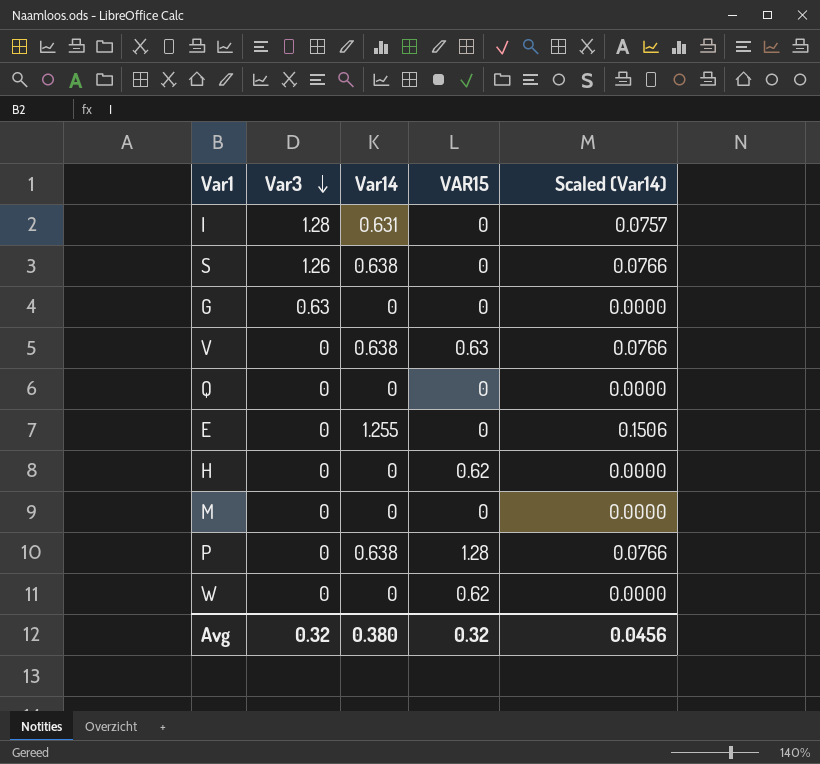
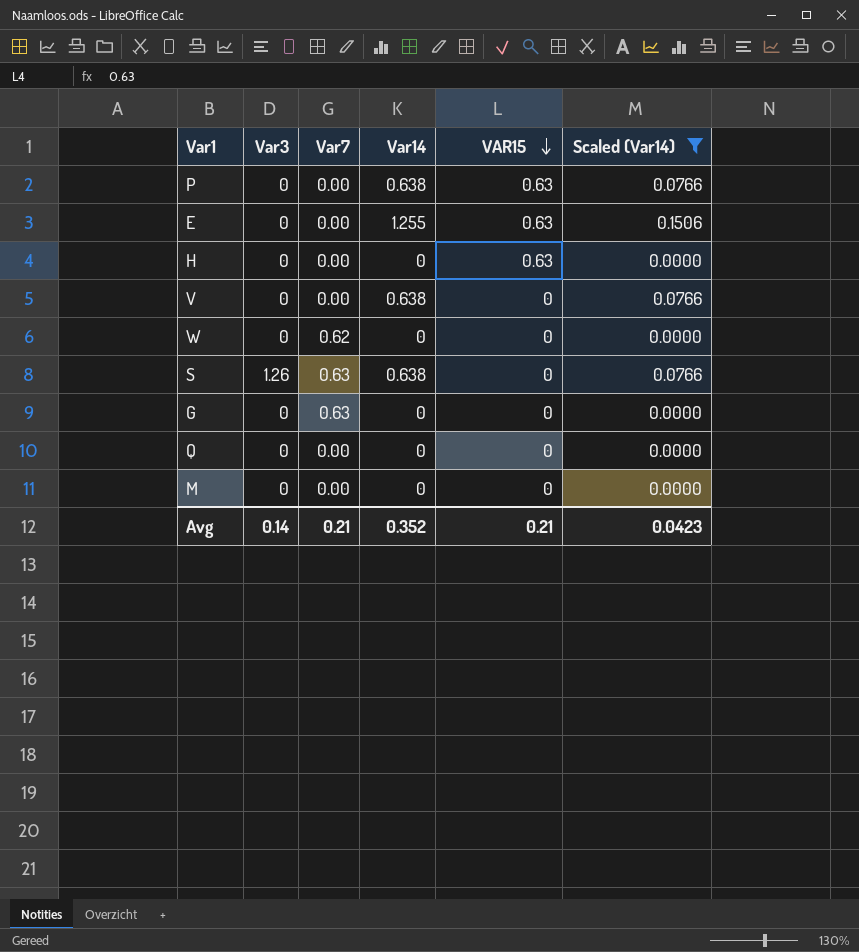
filter: none -> Scaled (Var14) != 0.0757
row order: Var3 descending -> VAR15 descending
column Var7 | position: none -> 3
P | VAR15: 1.28 -> 0.63
E | VAR15: 0 -> 0.63
H | VAR15: 0.62 -> 0.63
V | VAR15: 0.63 -> 0
W | VAR15: 0.62 -> 0
G | Var3: 0.63 -> 0
Avg | Var3: 0.32 -> 0.14
Avg | Var14: 0.380 -> 0.352
Avg | VAR15: 0.32 -> 0.21
Avg | Scaled (Var14): 0.0456 -> 0.0423

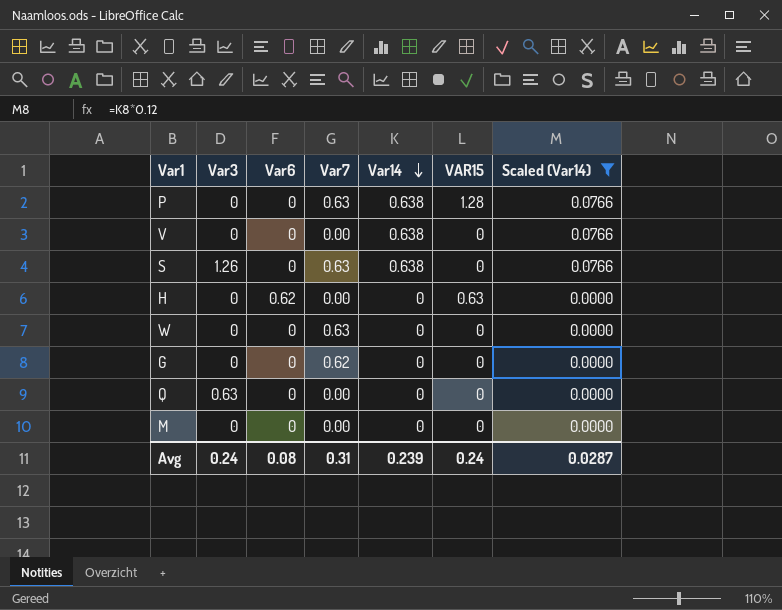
row order: VAR15 descending -> Var14 descending
column Var6 | position: none -> 3
row E: 0 | 0.00 | 1.255 | 0.63 | 0.1506 -> none
P | Var7: 0.00 -> 0.63
P | VAR15: 0.63 -> 1.28
W | Var7: 0.62 -> 0.63
G | Var7: 0.63 -> 0.62
Q | Var3: 0 -> 0.63
Avg | Var3: 0.14 -> 0.24
Avg | Var7: 0.21 -> 0.31
Avg | Var14: 0.352 -> 0.239
Avg | VAR15: 0.21 -> 0.24
Avg | Scaled (Var14): 0.0423 -> 0.0287

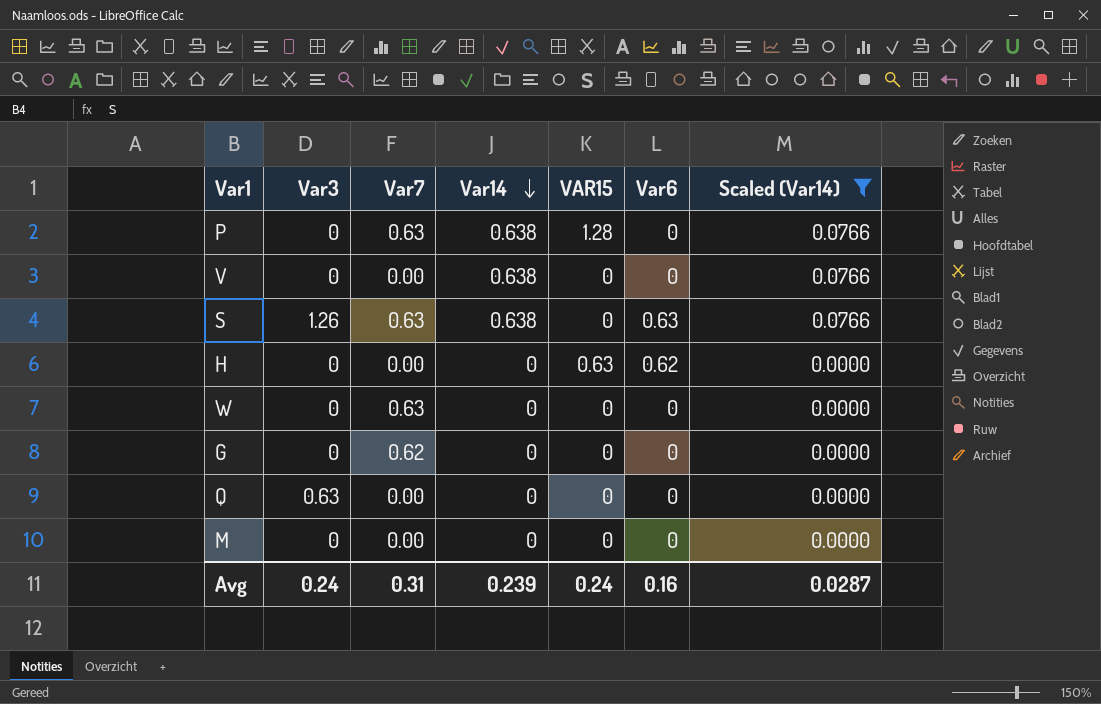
column Var6 | position: 3 -> 6
S | Var6: 0 -> 0.63
Avg | Var6: 0.08 -> 0.16

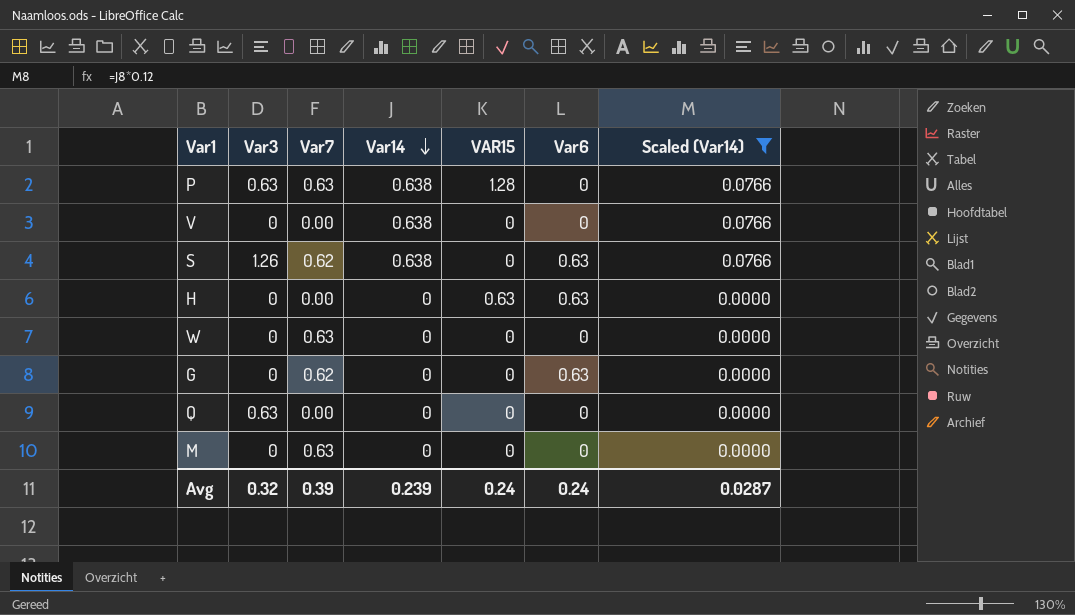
P | Var3: 0 -> 0.63
S | Var7: 0.63 -> 0.62
H | Var6: 0.62 -> 0.63
G | Var6: 0 -> 0.63
M | Var7: 0.00 -> 0.63
Avg | Var3: 0.24 -> 0.32
Avg | Var7: 0.31 -> 0.39
Avg | Var6: 0.16 -> 0.24

